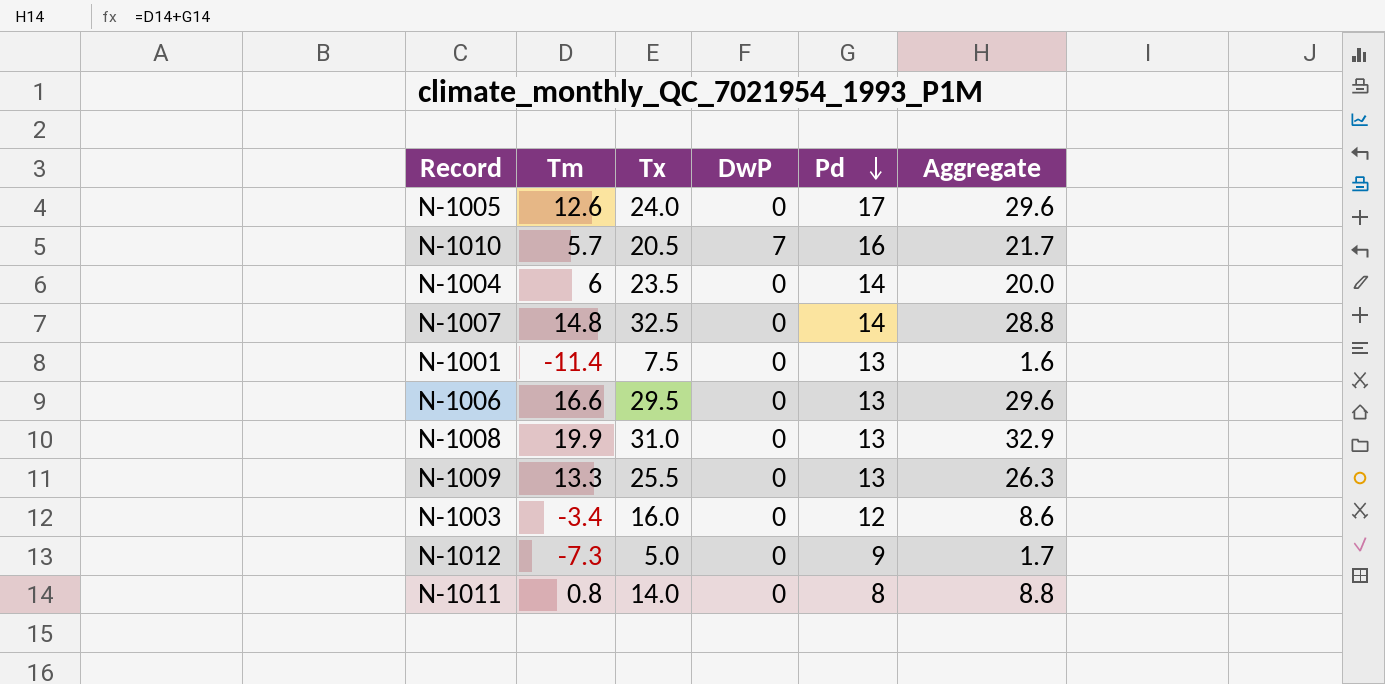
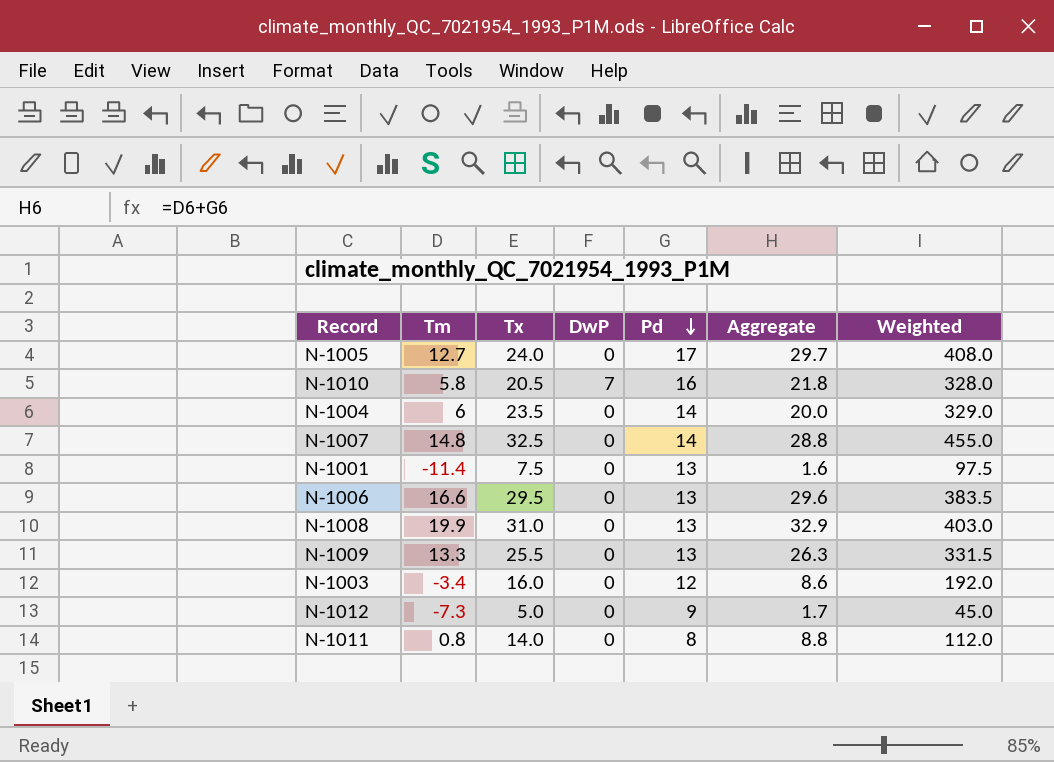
column Weighted | formula: none -> [Tx] * [Pd]
N-1005 | Tm: 12.6 -> 12.7
N-1005 | Aggregate: 29.6 -> 29.7
N-1010 | Tm: 5.7 -> 5.8
N-1010 | Aggregate: 21.7 -> 21.8

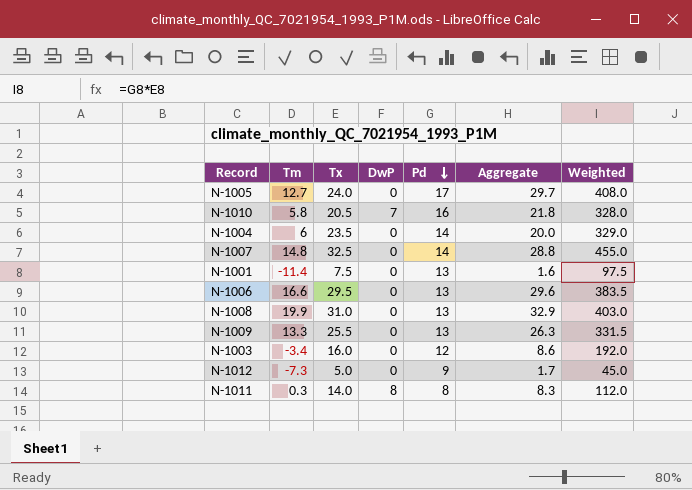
N-1011 | Tm: 0.8 -> 0.3
N-1011 | DwP: 0 -> 8
N-1011 | Aggregate: 8.8 -> 8.3

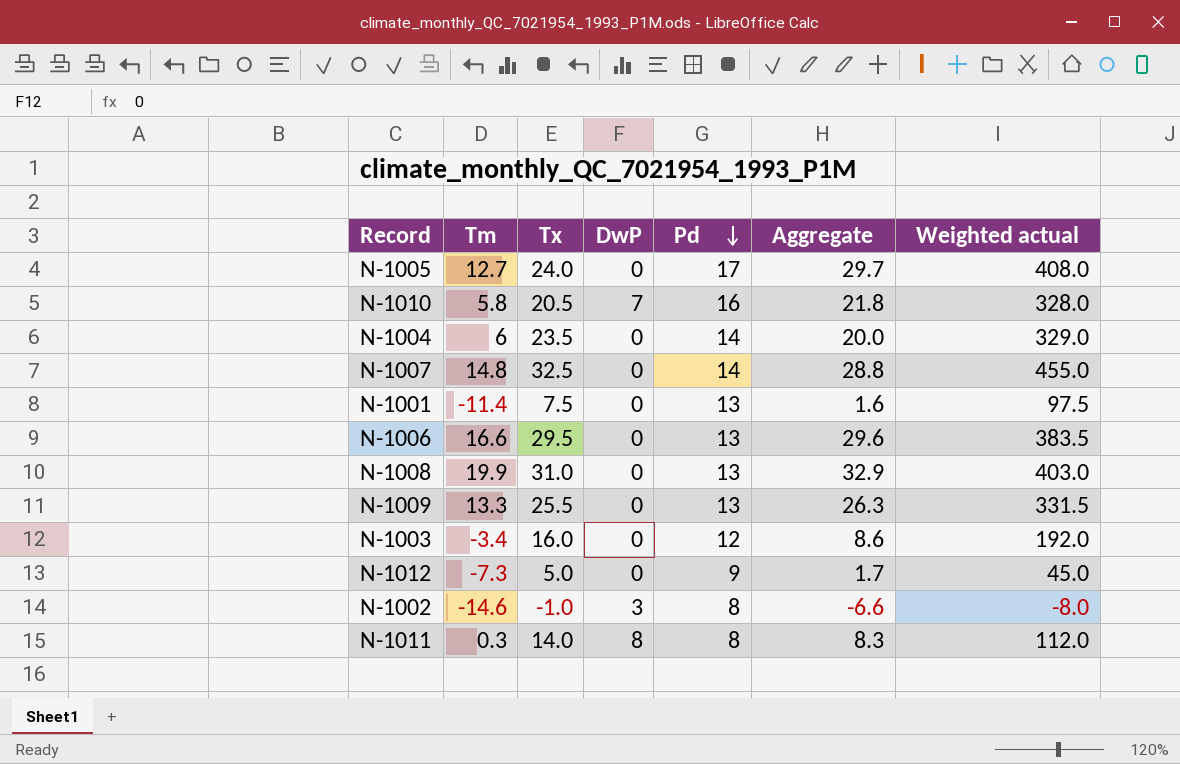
column name: Weighted -> Weighted actual
row N-1002: none -> -14.6 | -1.0 | 3 | 8 | -6.6 | -8.0

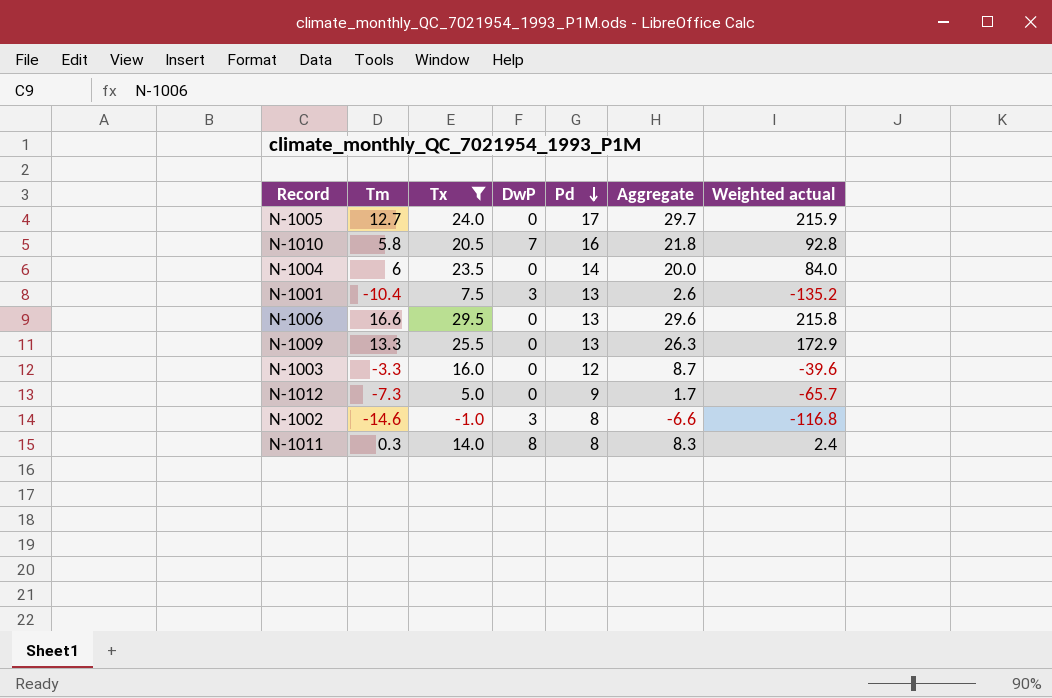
filter: none -> Tx <= 29.5
column Weighted actual | formula: [Tx] * [Pd] -> [Tm] * [Pd]
N-1001 | Tm: -11.4 -> -10.4
N-1001 | DwP: 0 -> 3
N-1001 | Aggregate: 1.6 -> 2.6
N-1003 | Tm: -3.4 -> -3.3
N-1003 | Aggregate: 8.6 -> 8.7

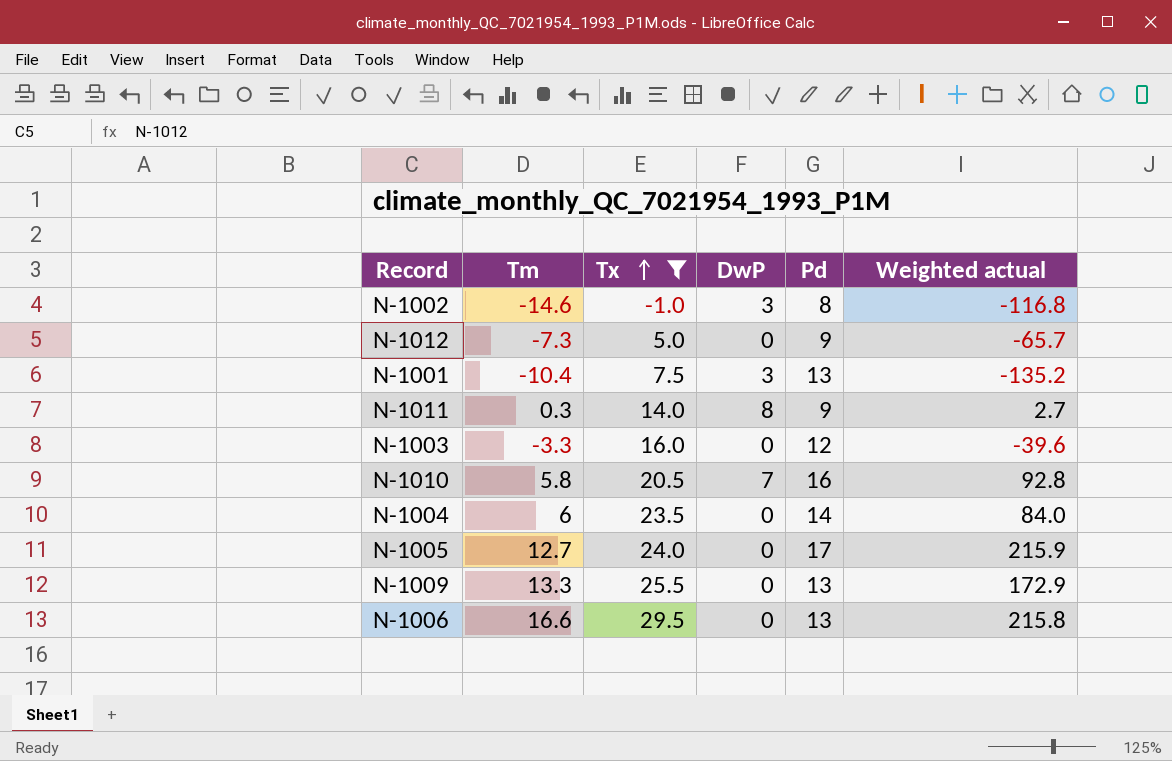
row order: Pd descending -> Tx ascending
column Aggregate | formula: [Tm] + [Pd] -> none
N-1011 | Pd: 8 -> 9
N-1011 | Weighted actual: 2.4 -> 2.7

